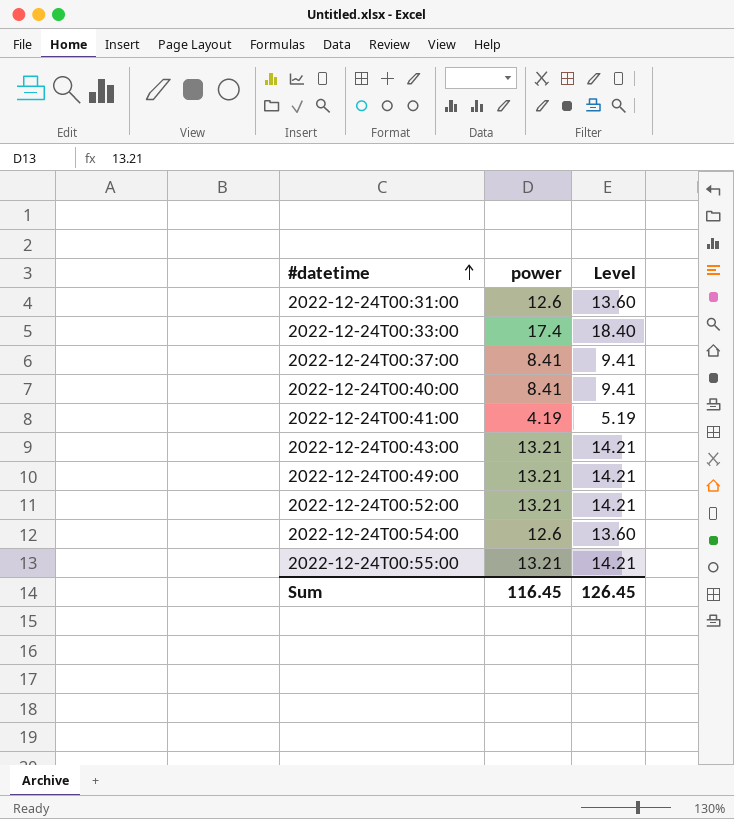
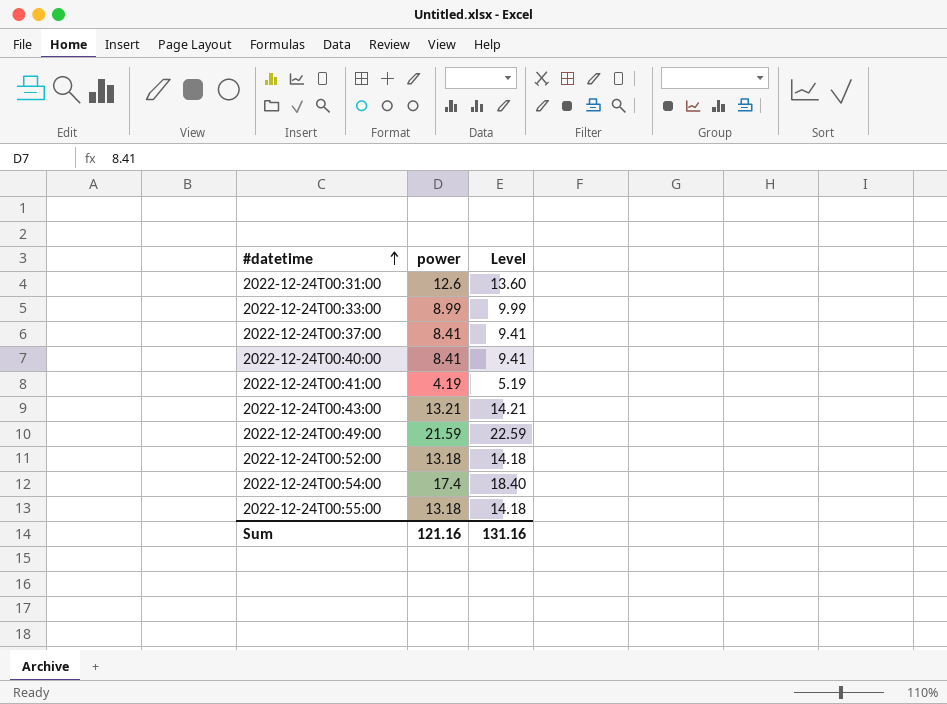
2022-12-24T00:33:00 | power: 17.4 -> 8.99
2022-12-24T00:33:00 | Level: 18.40 -> 9.99
2022-12-24T00:49:00 | power: 13.21 -> 21.59
2022-12-24T00:49:00 | Level: 14.21 -> 22.59
2022-12-24T00:52:00 | power: 13.21 -> 13.18
2022-12-24T00:52:00 | Level: 14.21 -> 14.18
2022-12-24T00:54:00 | power: 12.6 -> 17.4
2022-12-24T00:54:00 | Level: 13.60 -> 18.40
2022-12-24T00:55:00 | power: 13.21 -> 13.18
2022-12-24T00:55:00 | Level: 14.21 -> 14.18
Sum | power: 116.45 -> 121.16
Sum | Level: 126.45 -> 131.16

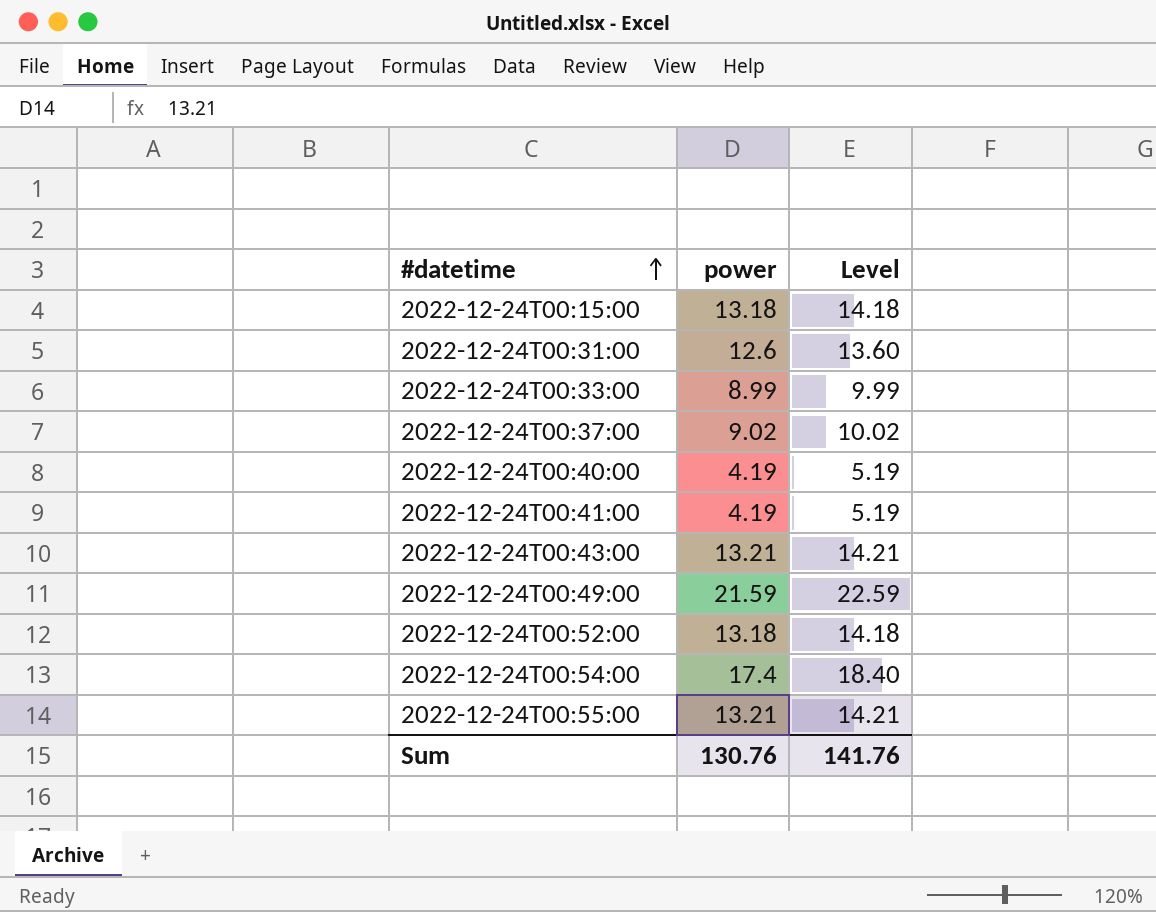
row 2022-12-24T00:15:00: none -> 13.18 | 14.18
2022-12-24T00:37:00 | power: 8.41 -> 9.02
2022-12-24T00:37:00 | Level: 9.41 -> 10.02
2022-12-24T00:40:00 | power: 8.41 -> 4.19
2022-12-24T00:40:00 | Level: 9.41 -> 5.19
2022-12-24T00:55:00 | power: 13.18 -> 13.21
2022-12-24T00:55:00 | Level: 14.18 -> 14.21
Sum | power: 121.16 -> 130.76
Sum | Level: 131.16 -> 141.76

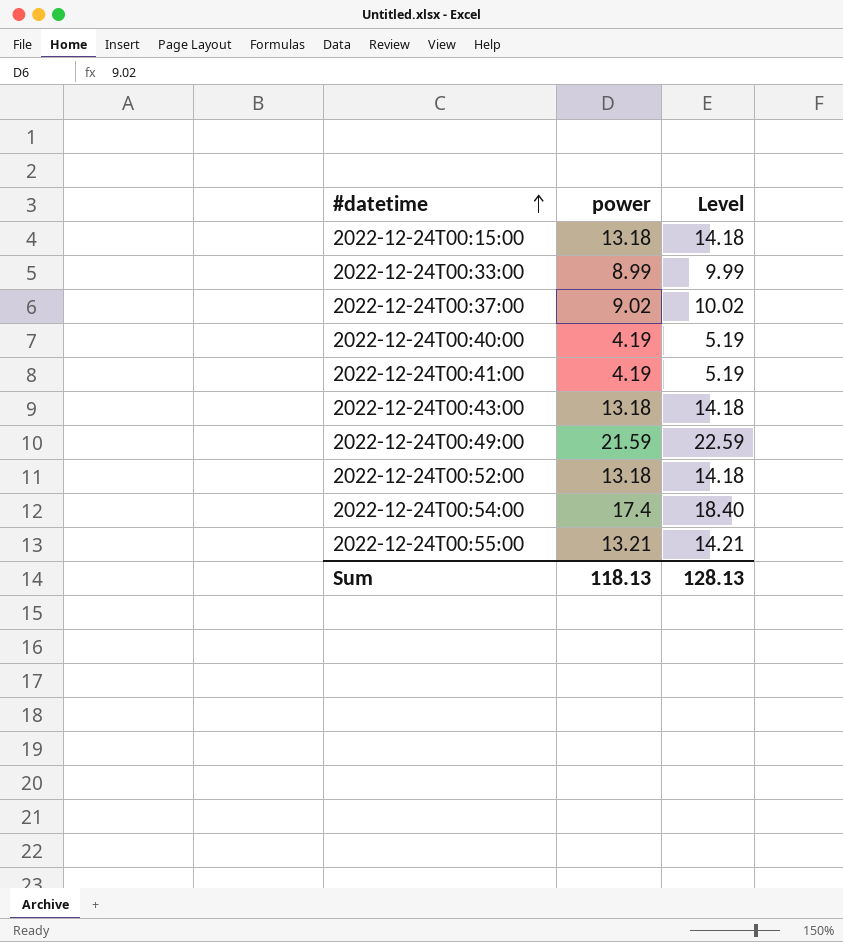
row 2022-12-24T00:31:00: 12.6 | 13.60 -> none
2022-12-24T00:43:00 | power: 13.21 -> 13.18
2022-12-24T00:43:00 | Level: 14.21 -> 14.18
Sum | power: 130.76 -> 118.13
Sum | Level: 141.76 -> 128.13

